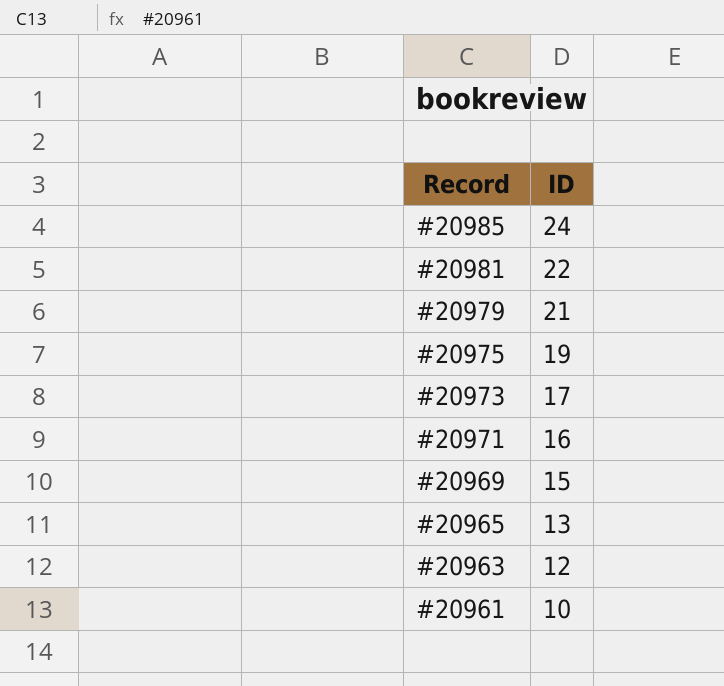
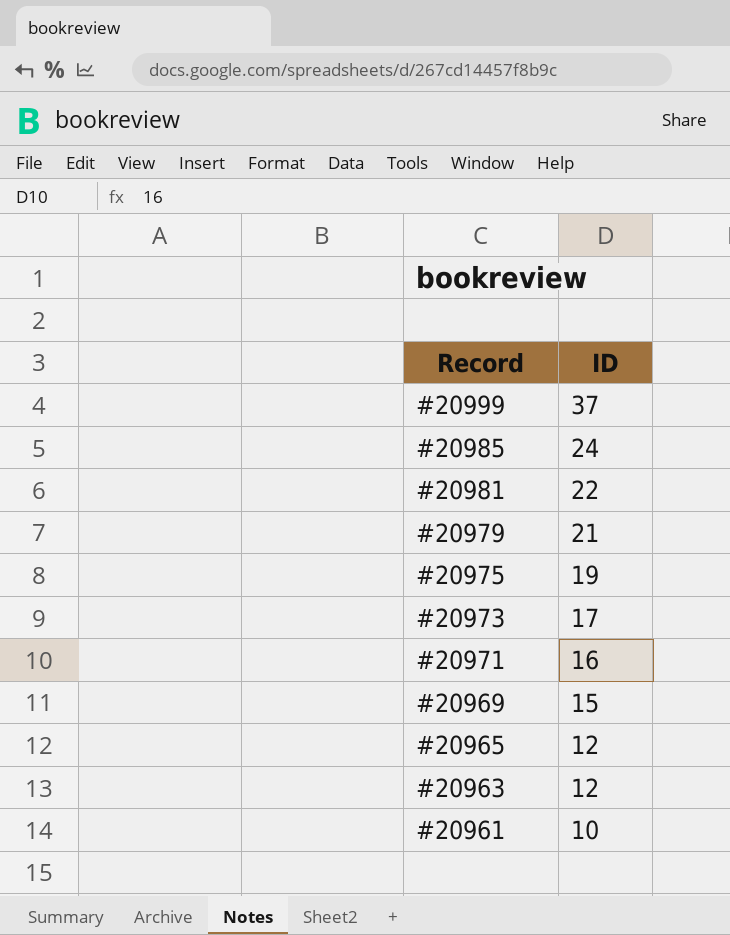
row #20999: none -> 37
#20965 | ID: 13 -> 12

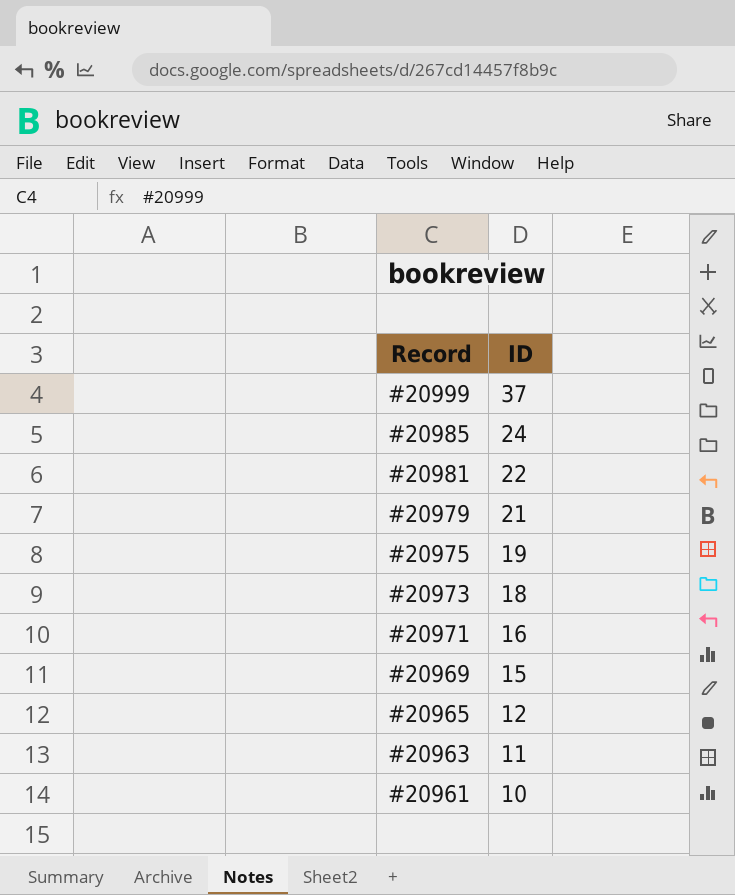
#20973 | ID: 17 -> 18
#20963 | ID: 12 -> 11

